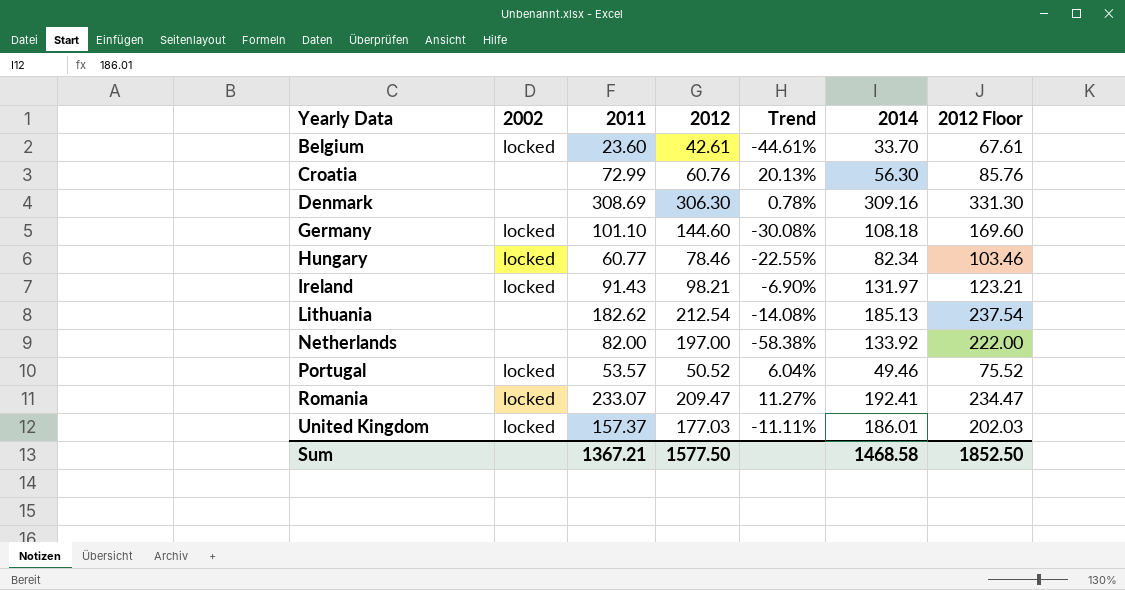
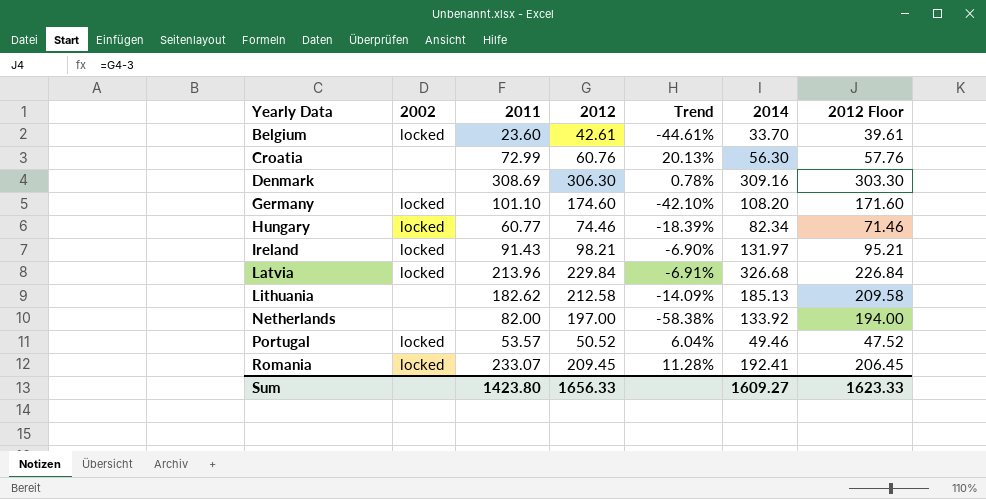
column 2012 Floor | formula: [2012] + 25 -> [2012] - 3
row United Kingdom: locked | 157.37 | 177.03 | -11.11% | 186.01 | 202.03 -> none
Germany | 2012: 144.60 -> 174.60
Germany | Trend: -30.08% -> -42.10%
Germany | 2014: 108.18 -> 108.20
Hungary | 2012: 78.46 -> 74.46
Hungary | Trend: -22.55% -> -18.39%
row Latvia: none -> locked | 213.96 | 229.84 | -6.91% | 326.68 | 226.84
Lithuania | 2012: 212.54 -> 212.58
Lithuania | Trend: -14.08% -> -14.09%
Romania | 2012: 209.47 -> 209.45
Romania | Trend: 11.27% -> 11.28%
Sum | 2011: 1367.21 -> 1423.80
Sum | 2012: 1577.50 -> 1656.33
Sum | 2014: 1468.58 -> 1609.27
Sum | 2012 Floor: 1852.50 -> 1623.33

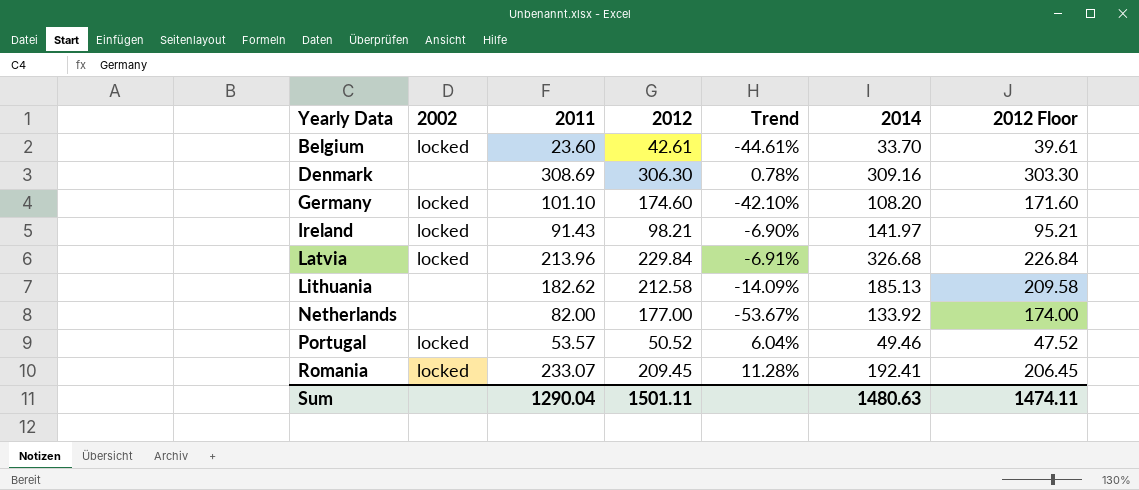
row Croatia: none | 72.99 | 60.76 | 20.13% | 56.30 | 57.76 -> none
row Hungary: locked | 60.77 | 74.46 | -18.39% | 82.34 | 71.46 -> none
Ireland | 2014: 131.97 -> 141.97
Netherlands | 2012: 197.00 -> 177.00
Netherlands | Trend: -58.38% -> -53.67%
Netherlands | 2012 Floor: 194.00 -> 174.00
Sum | 2011: 1423.80 -> 1290.04
Sum | 2012: 1656.33 -> 1501.11
Sum | 2014: 1609.27 -> 1480.63
Sum | 2012 Floor: 1623.33 -> 1474.11

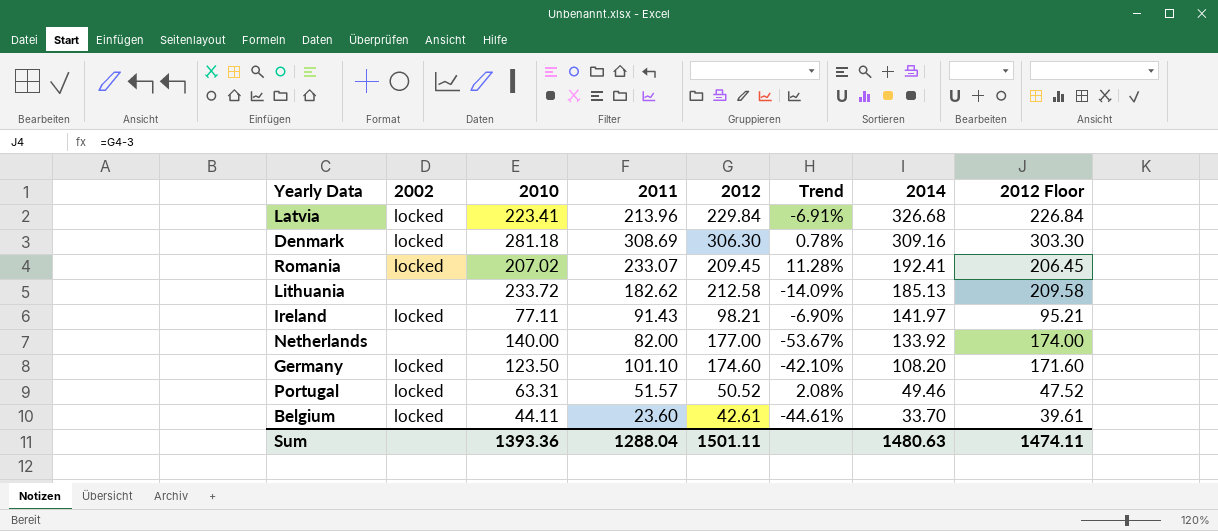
row order: Yearly Data ascending -> 2014 descending
column 2010 | position: none -> 3
Denmark | 2002: none -> locked
Portugal | 2011: 53.57 -> 51.57
Portugal | Trend: 6.04% -> 2.08%
Sum | 2011: 1290.04 -> 1288.04

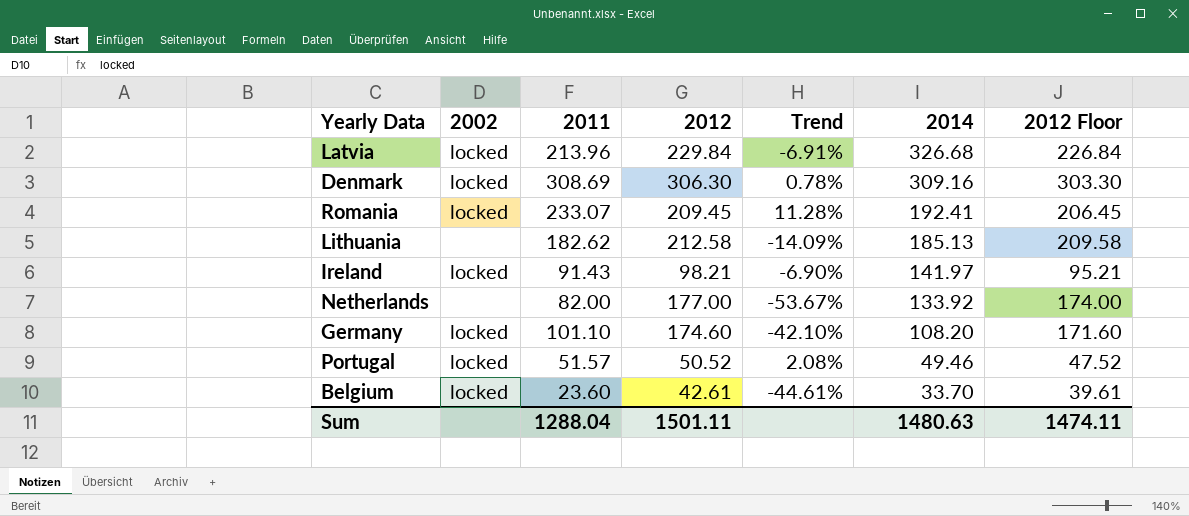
column 2010 | position: 3 -> none

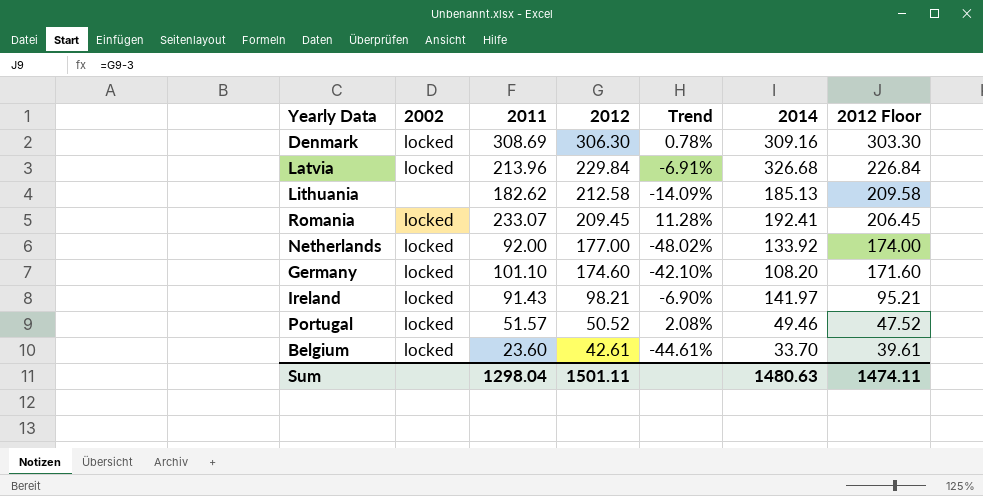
row order: 2014 descending -> 2012 descending
Netherlands | 2002: none -> locked
Netherlands | 2011: 82.00 -> 92.00
Netherlands | Trend: -53.67% -> -48.02%
Sum | 2011: 1288.04 -> 1298.04

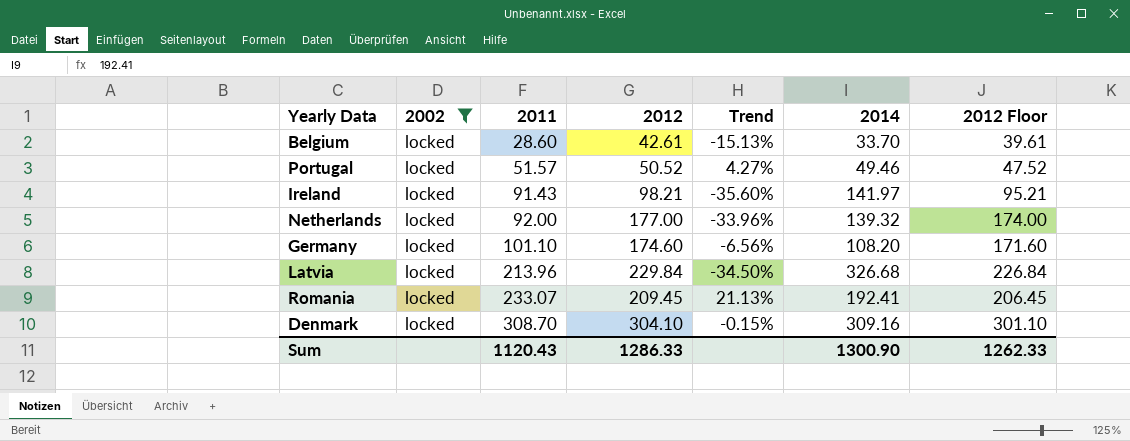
filter: none -> 2002 = locked
row order: 2012 descending -> 2011 ascending
column Trend | formula: ([2011] - [2012]) / [2012] -> ([2011] - [2014]) / [2014]
Belgium | 2011: 23.60 -> 28.60
Netherlands | 2014: 133.92 -> 139.32
Denmark | 2011: 308.69 -> 308.70
Denmark | 2012: 306.30 -> 304.10
Denmark | 2012 Floor: 303.30 -> 301.10
Sum | 2011: 1298.04 -> 1120.43
Sum | 2012: 1501.11 -> 1286.33
Sum | 2014: 1480.63 -> 1300.90
Sum | 2012 Floor: 1474.11 -> 1262.33

